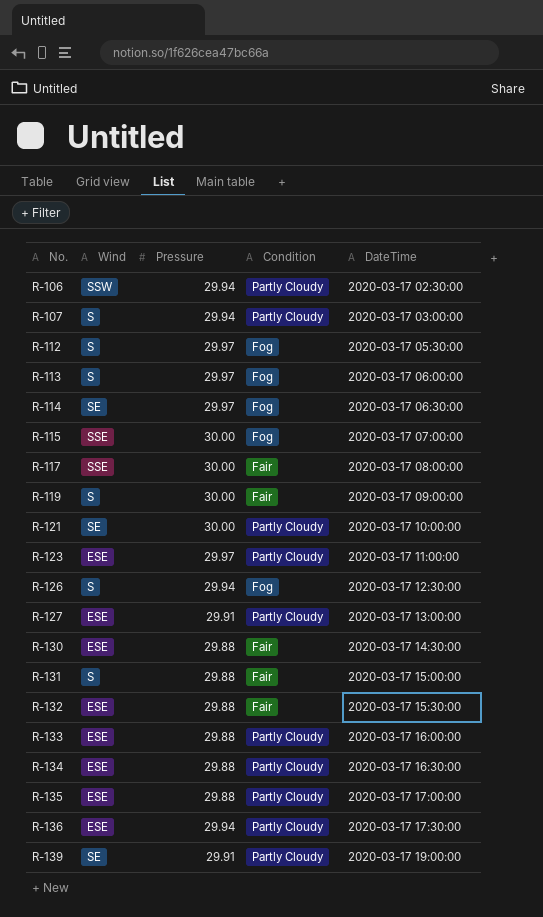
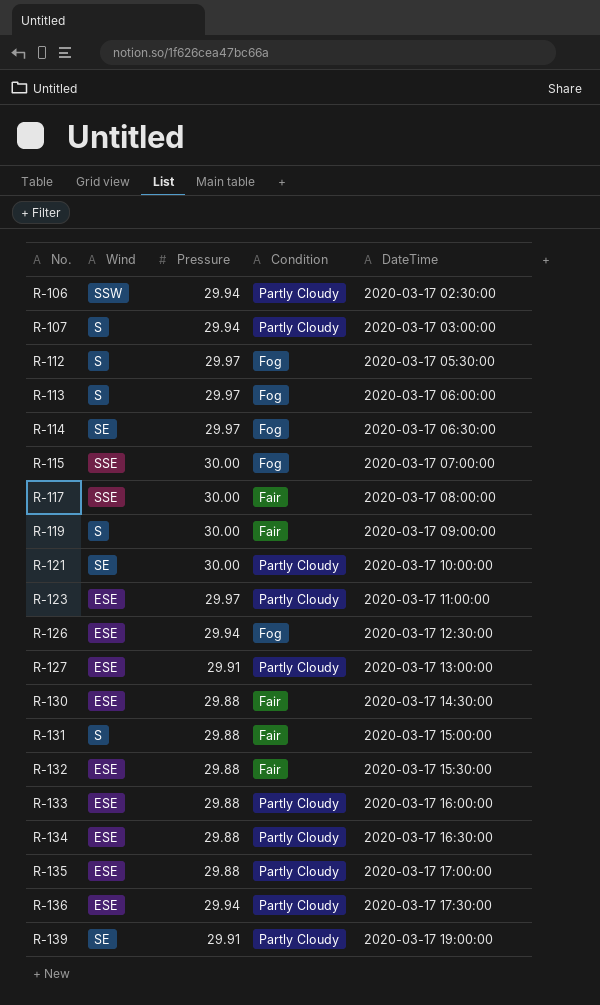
R-126 | Wind: S -> ESE

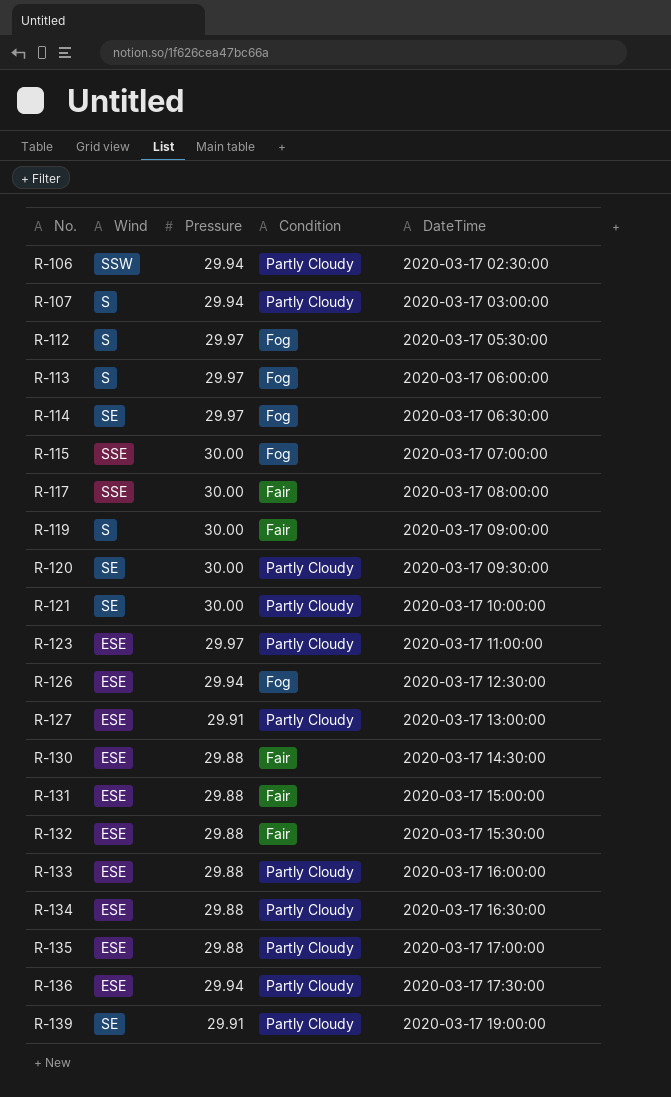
row R-120: none -> SE | 30.00 | Partly Cloudy | 2020-03-17 09:30:00
R-131 | Wind: S -> ESE

